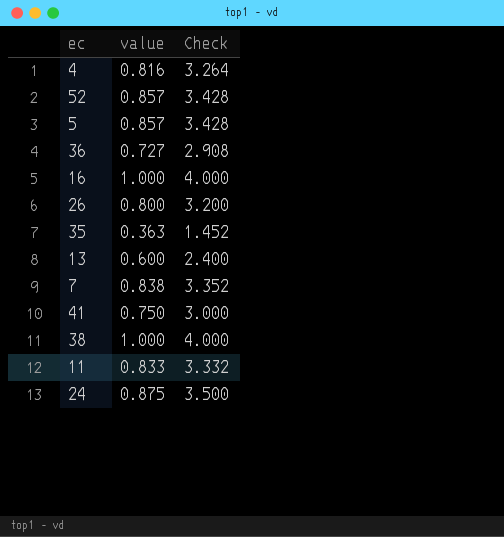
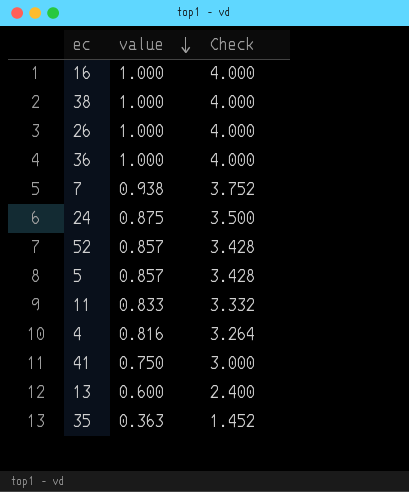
row order: none -> value descending
26 | value: 0.800 -> 1.000
26 | Check: 3.200 -> 4.000
36 | value: 0.727 -> 1.000
36 | Check: 2.908 -> 4.000
7 | value: 0.838 -> 0.938
7 | Check: 3.352 -> 3.752

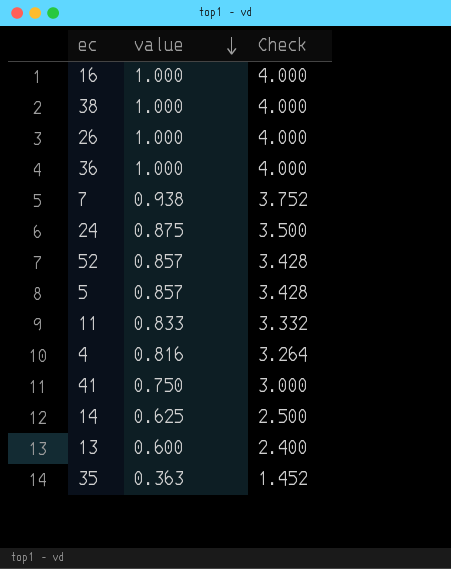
row 14: none -> 0.625 | 2.500

